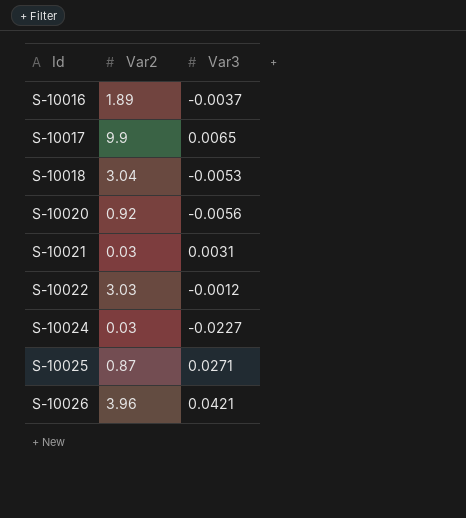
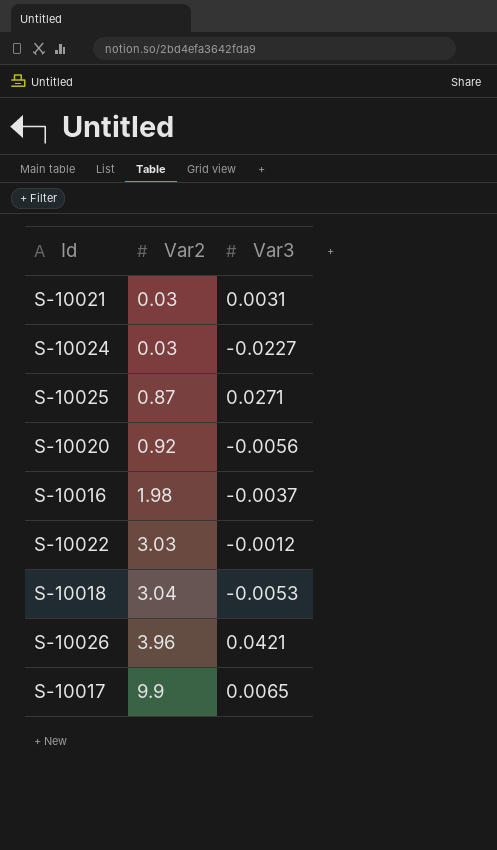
row order: Id ascending -> Var2 ascending
S-10016 | Var2: 1.89 -> 1.98

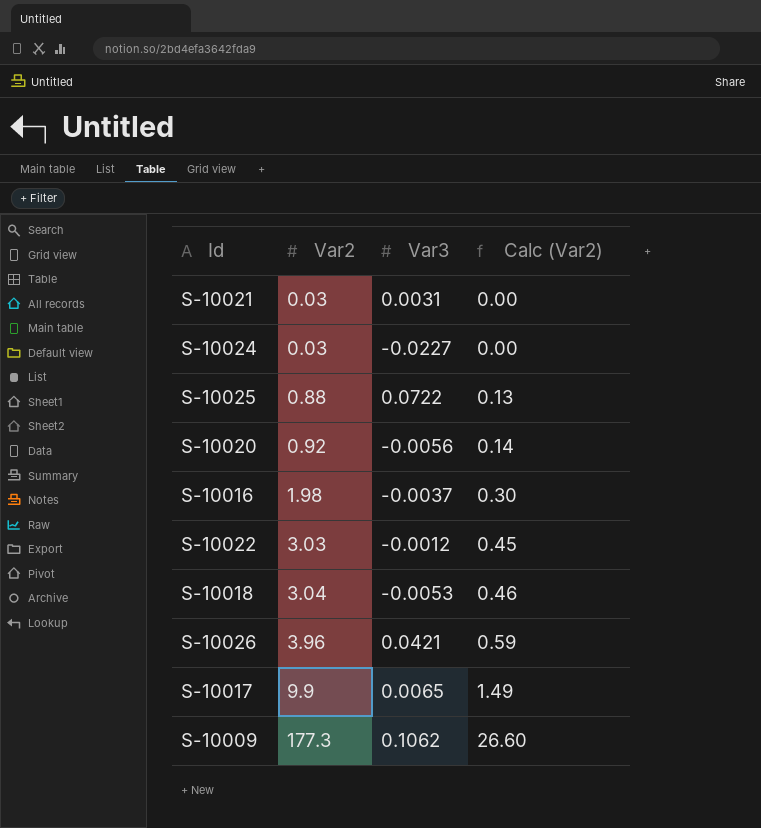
column Calc (Var2) | formula: none -> [Var2] * 0.15
S-10025 | Var2: 0.87 -> 0.88
S-10025 | Var3: 0.0271 -> 0.0722
row S-10009: none -> 177.3 | 0.1062 | 26.60

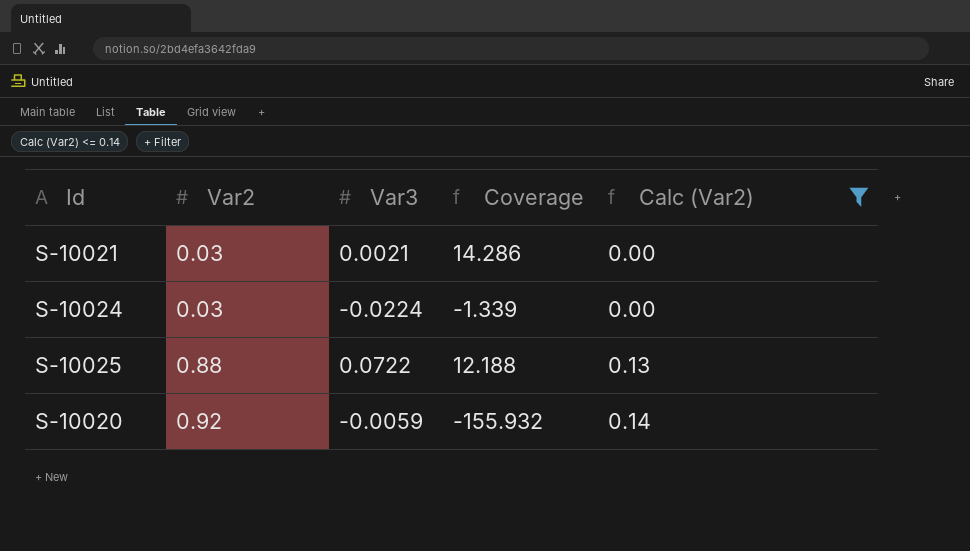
filter: none -> Calc (Var2) <= 0.14
column Coverage | formula: none -> [Var2] / [Var3]
S-10021 | Var3: 0.0031 -> 0.0021
S-10024 | Var3: -0.0227 -> -0.0224
S-10020 | Var3: -0.0056 -> -0.0059

